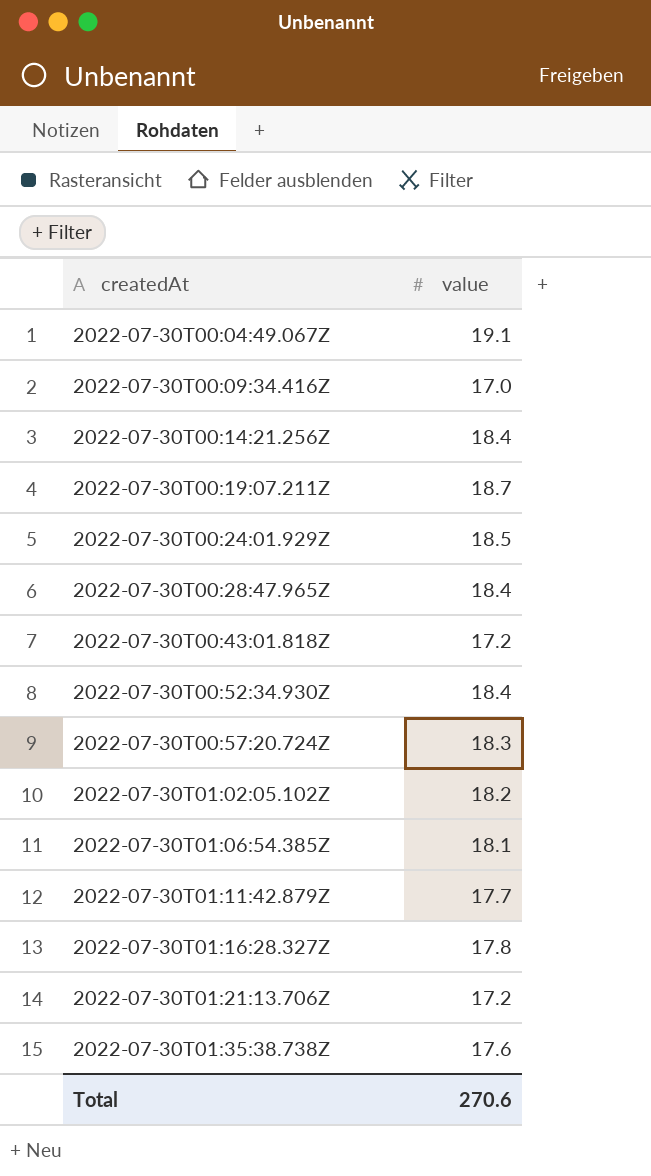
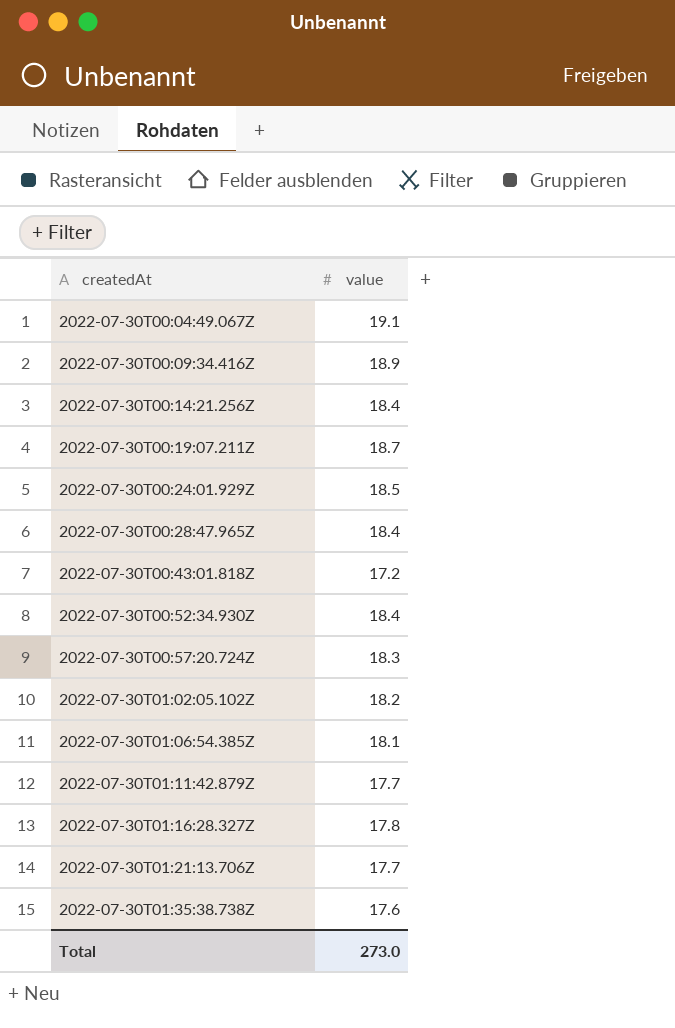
2022-07-30T00:09:34.416Z | value: 17.0 -> 18.9
2022-07-30T01:21:13.706Z | value: 17.2 -> 17.7
Total | value: 270.6 -> 273.0

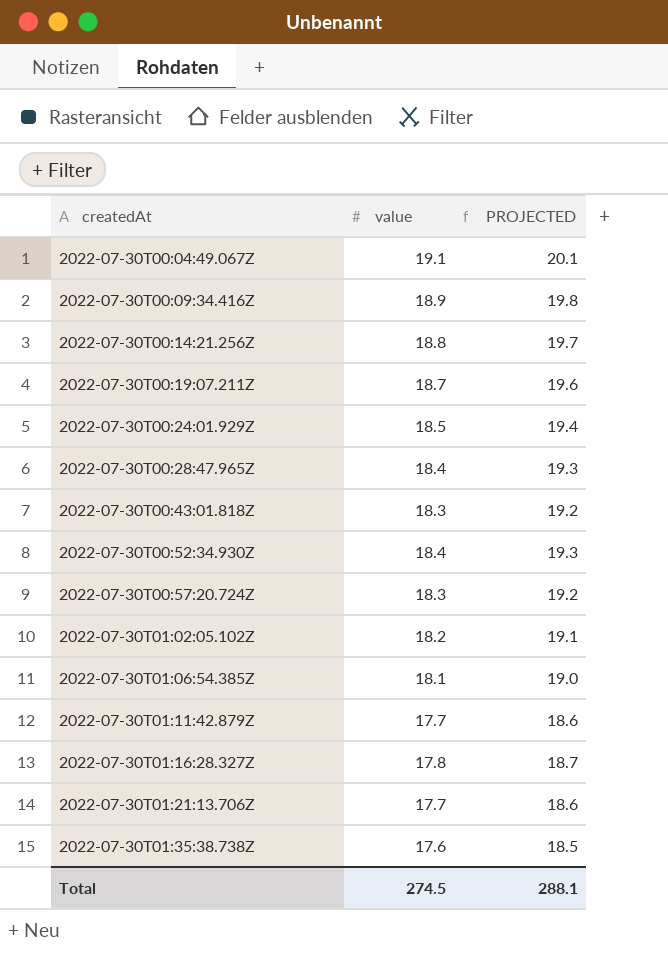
column PROJECTED | formula: none -> [value] * 1.05
2022-07-30T00:14:21.256Z | value: 18.4 -> 18.8
2022-07-30T00:43:01.818Z | value: 17.2 -> 18.3
Total | value: 273.0 -> 274.5

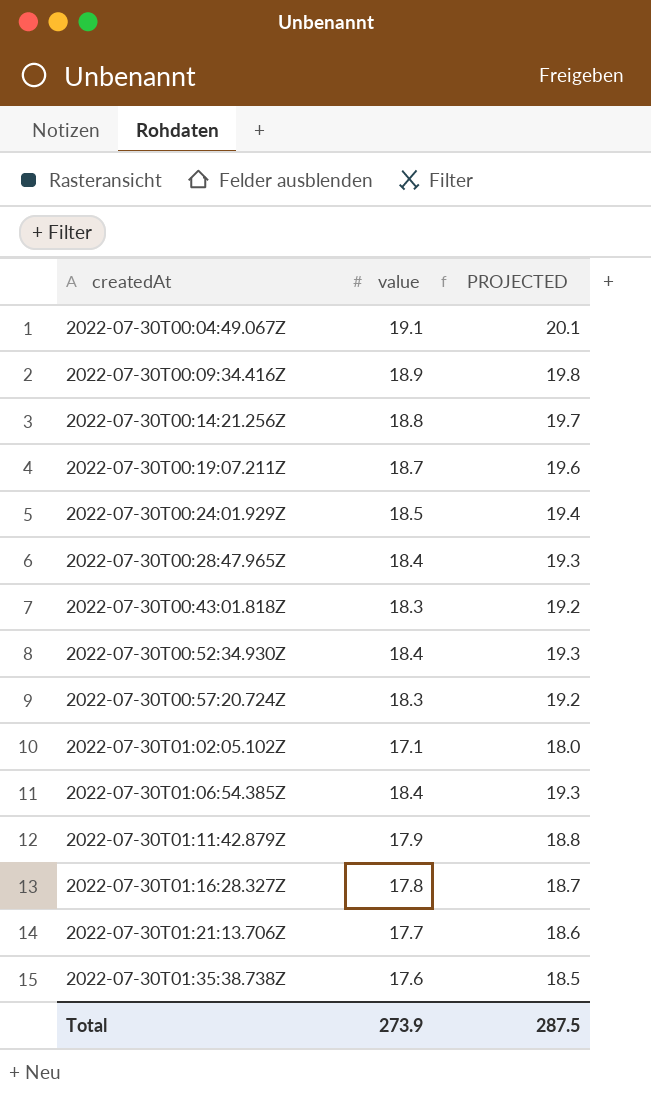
2022-07-30T01:02:05.102Z | value: 18.2 -> 17.1
2022-07-30T01:02:05.102Z | PROJECTED: 19.1 -> 18.0
2022-07-30T01:06:54.385Z | value: 18.1 -> 18.4
2022-07-30T01:06:54.385Z | PROJECTED: 19.0 -> 19.3
2022-07-30T01:11:42.879Z | value: 17.7 -> 17.9
2022-07-30T01:11:42.879Z | PROJECTED: 18.6 -> 18.8
Total | value: 274.5 -> 273.9
Total | PROJECTED: 288.1 -> 287.5

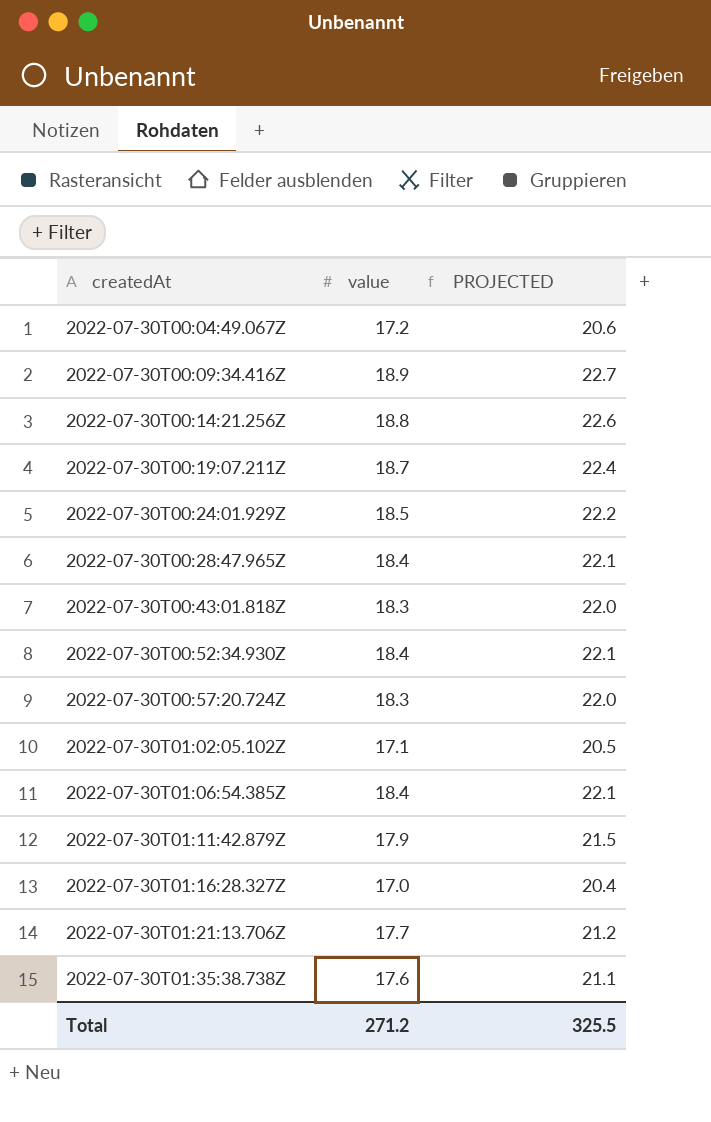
column PROJECTED | formula: [value] * 1.05 -> [value] * 1.2
2022-07-30T00:04:49.067Z | value: 19.1 -> 17.2
2022-07-30T01:16:28.327Z | value: 17.8 -> 17.0
Total | value: 273.9 -> 271.2
Total | PROJECTED: 287.5 -> 325.5

